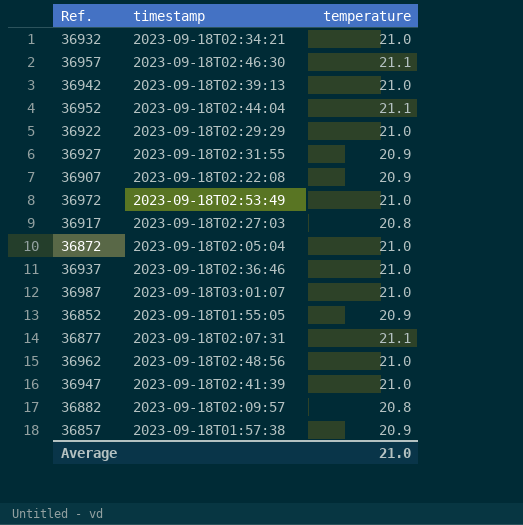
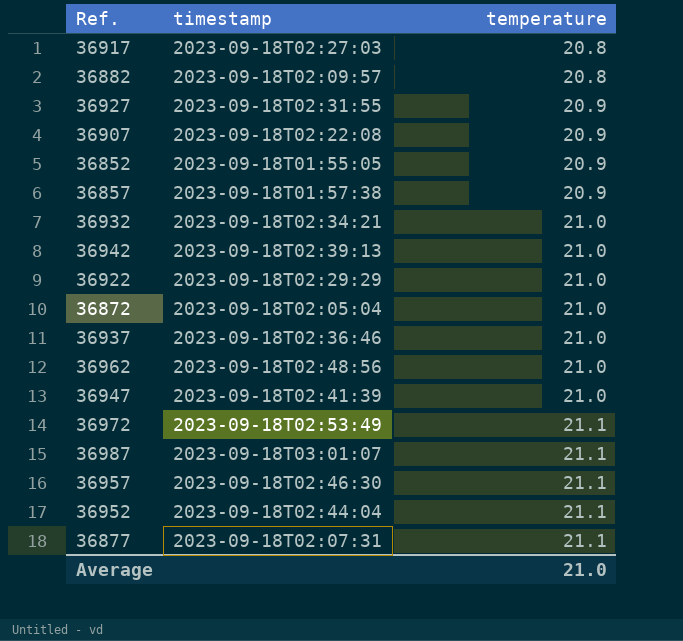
row order: none -> temperature ascending
36972 | temperature: 21.0 -> 21.1
36987 | temperature: 21.0 -> 21.1

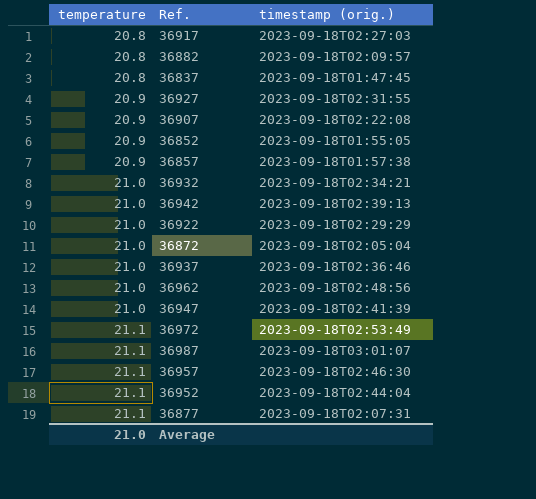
column temperature | position: 3 -> 1
column name: timestamp -> timestamp (orig.)
row 36837: none -> 20.8 | 2023-09-18T01:47:45

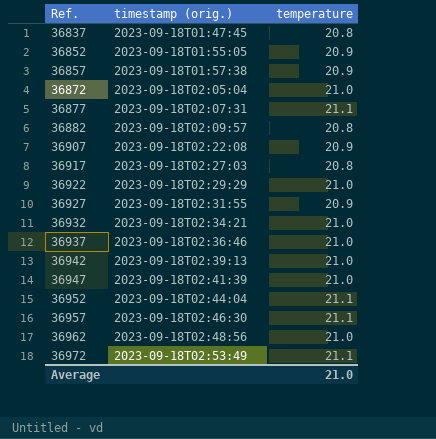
row order: temperature ascending -> Ref. ascending
column temperature | position: 1 -> 3
row 36987: 21.1 | 2023-09-18T03:01:07 -> none

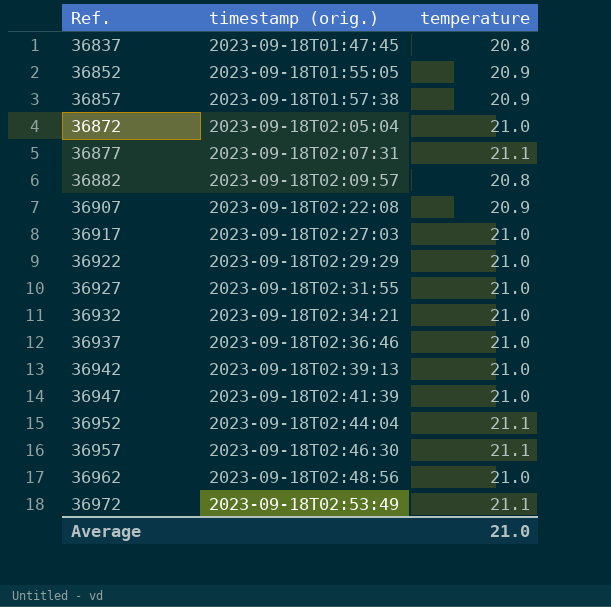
36917 | temperature: 20.8 -> 21.0
36927 | temperature: 20.9 -> 21.0

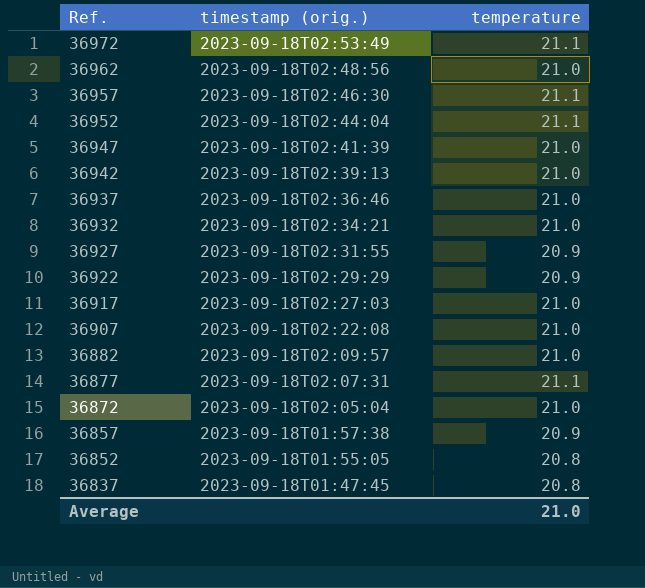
row order: Ref. ascending -> Ref. descending
36927 | temperature: 21.0 -> 20.9
36922 | temperature: 21.0 -> 20.9
36907 | temperature: 20.9 -> 21.0
36882 | temperature: 20.8 -> 21.0
36852 | temperature: 20.9 -> 20.8

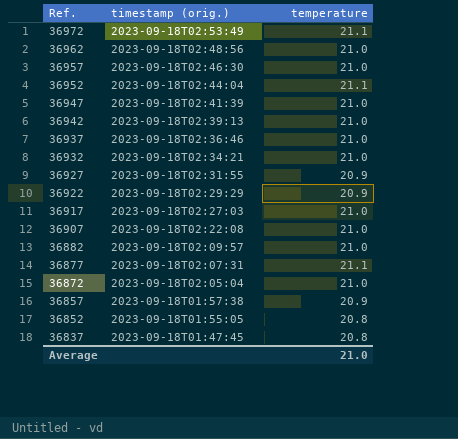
36957 | temperature: 21.1 -> 21.0

